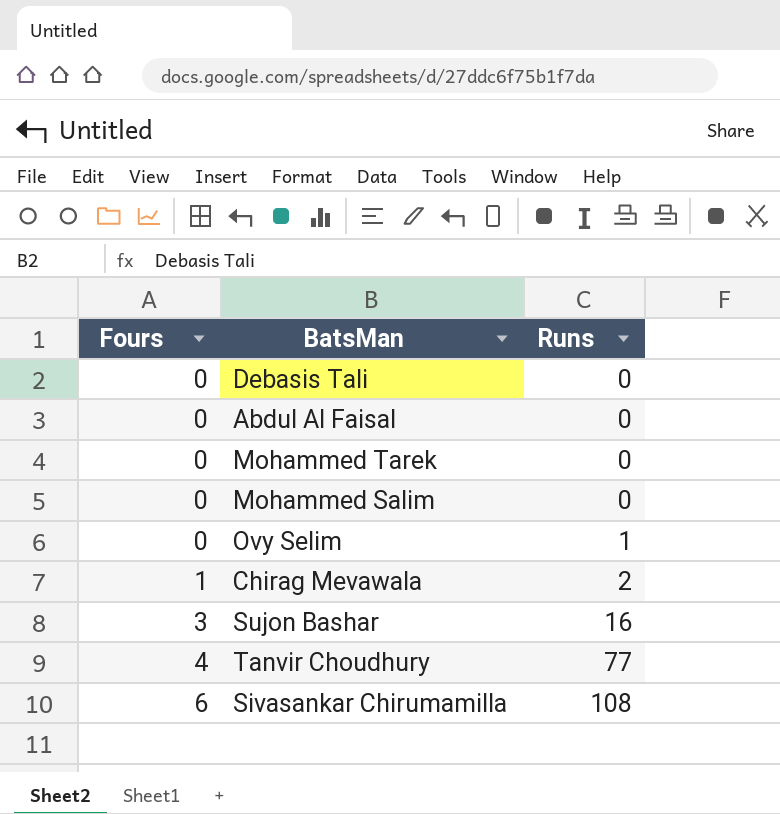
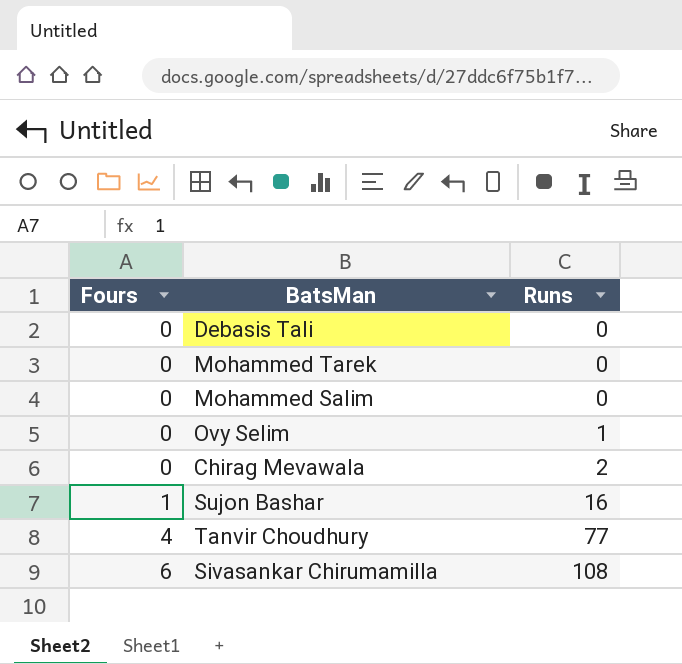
row Abdul Al Faisal: 0 | 0 -> none
Chirag Mevawala | Fours: 1 -> 0
Sujon Bashar | Fours: 3 -> 1

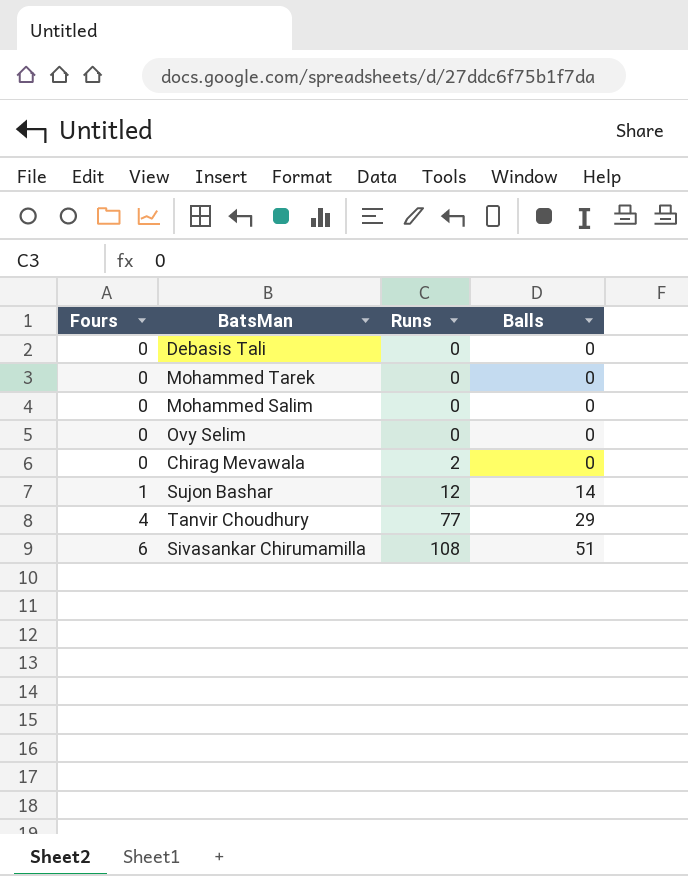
column Balls | position: none -> 4
Ovy Selim | Runs: 1 -> 0
Sujon Bashar | Runs: 16 -> 12

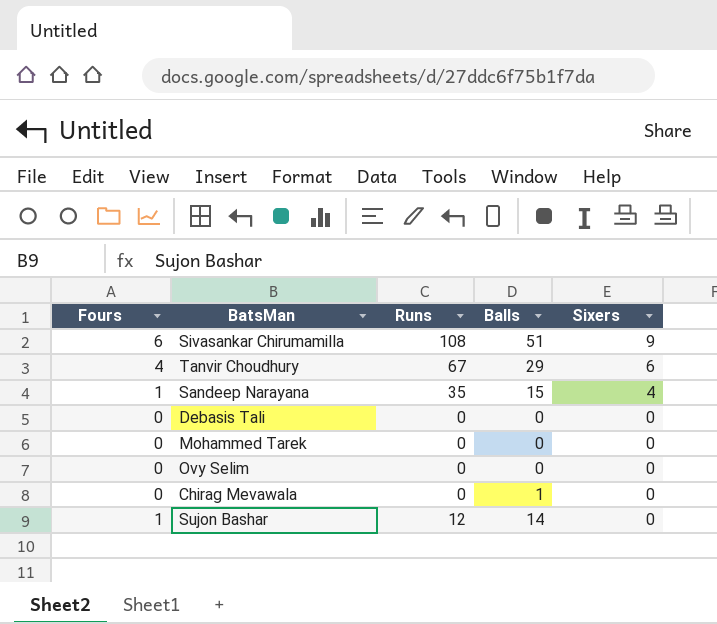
row order: Fours ascending -> Sixers descending
column Sixers | position: none -> 5
row Mohammed Salim: 0 | 0 | 0 -> none
Tanvir Choudhury | Runs: 77 -> 67
row Sandeep Narayana: none -> 1 | 35 | 15 | 4
Chirag Mevawala | Runs: 2 -> 0
Chirag Mevawala | Balls: 0 -> 1

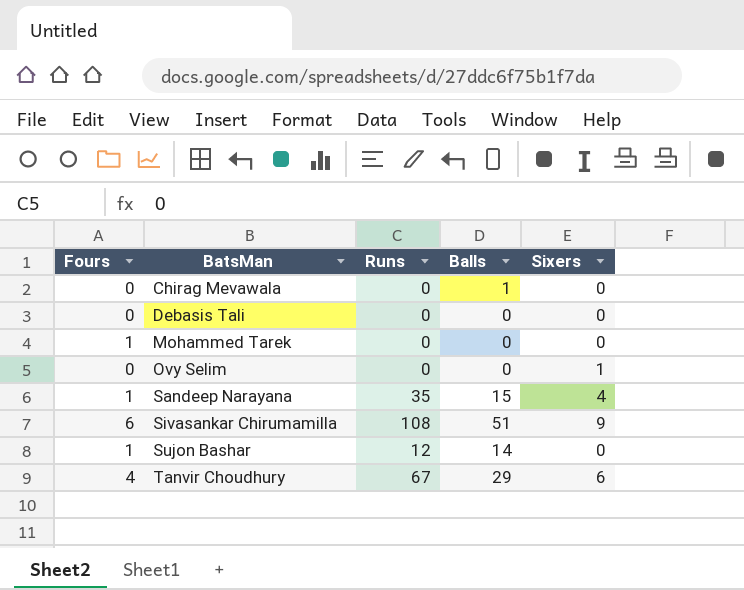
row order: Sixers descending -> BatsMan ascending
Mohammed Tarek | Fours: 0 -> 1
Ovy Selim | Sixers: 0 -> 1

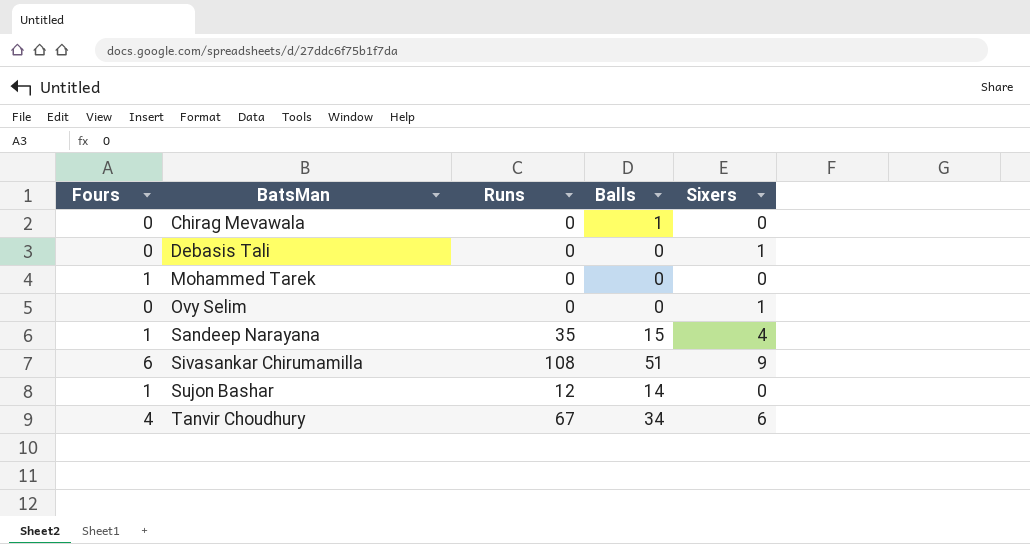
Debasis Tali | Sixers: 0 -> 1
Tanvir Choudhury | Balls: 29 -> 34

